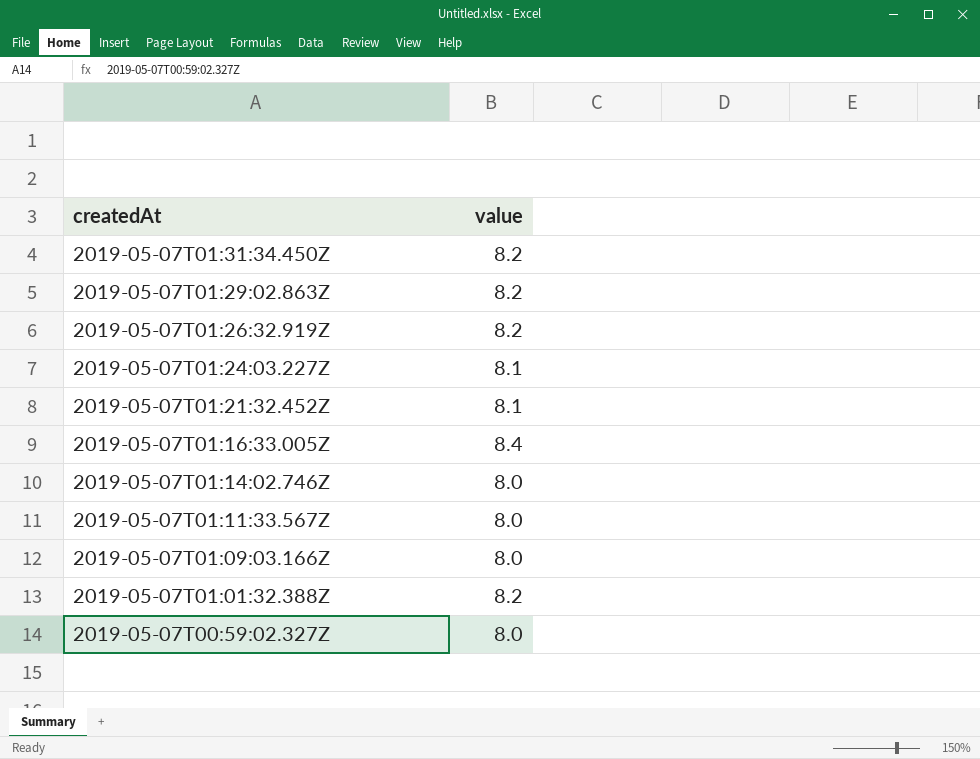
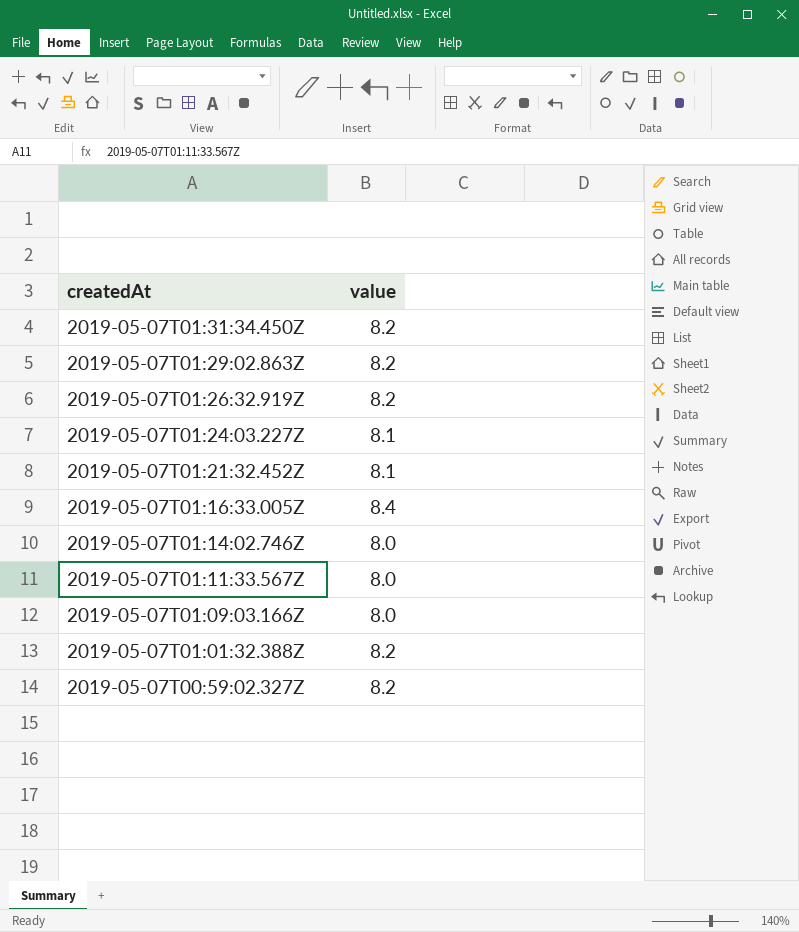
2019-05-07T00:59:02.327Z | value: 8.0 -> 8.2

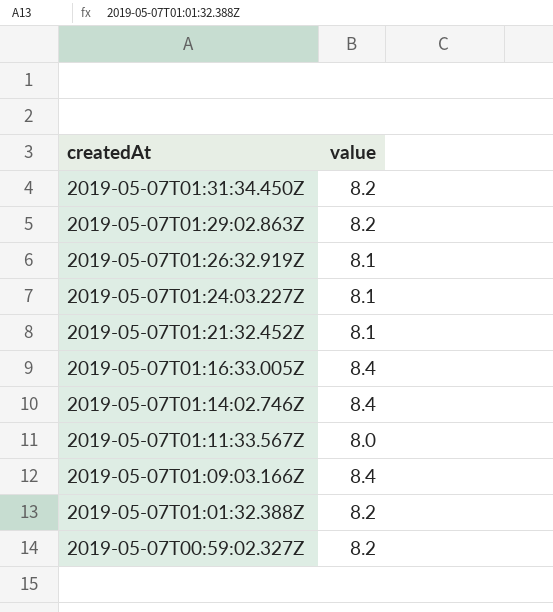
2019-05-07T01:26:32.919Z | value: 8.2 -> 8.1
2019-05-07T01:14:02.746Z | value: 8.0 -> 8.4
2019-05-07T01:09:03.166Z | value: 8.0 -> 8.4

